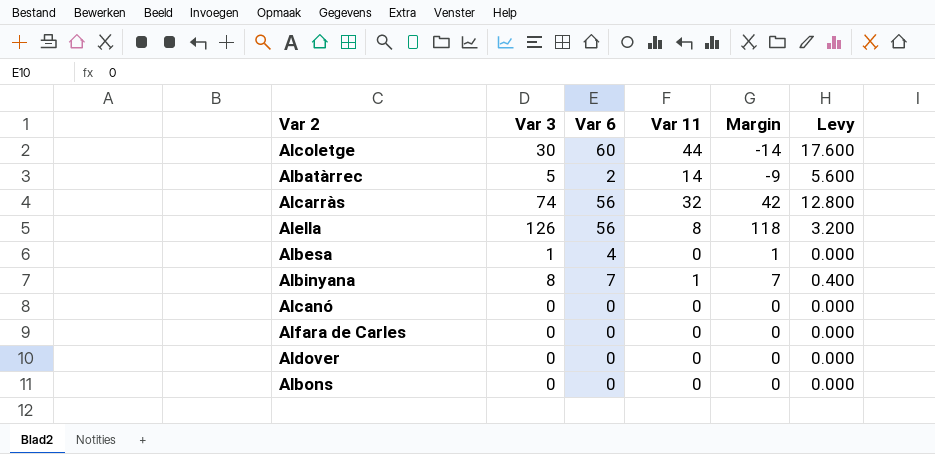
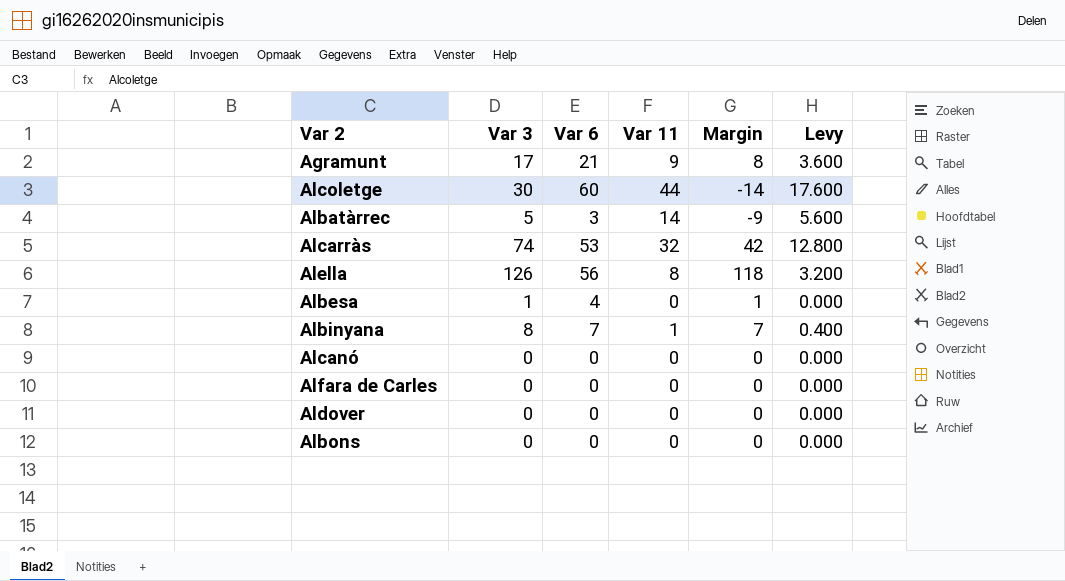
row Agramunt: none -> 17 | 21 | 9 | 8 | 3.600
Albatàrrec | Var 6: 2 -> 3
Alcarràs | Var 6: 56 -> 53

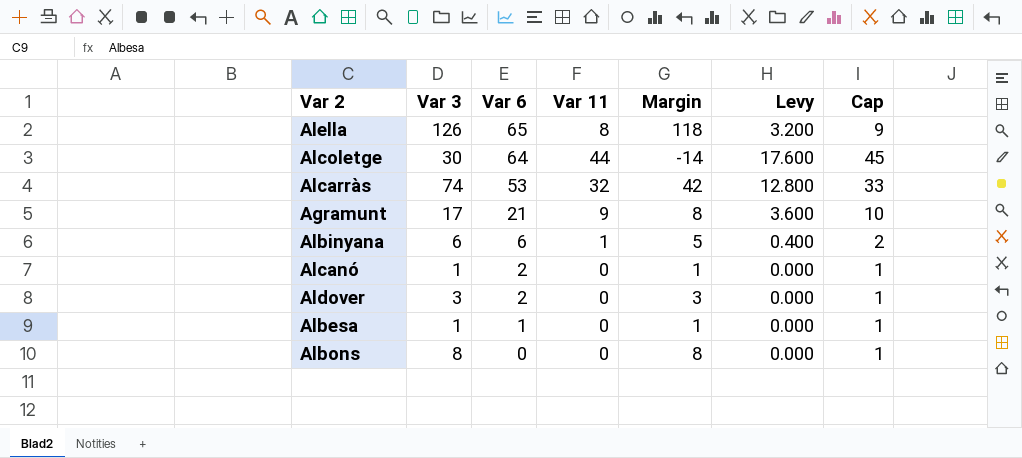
row order: none -> Var 6 descending
column Cap | formula: none -> [Var 11] + 1
row Albatàrrec: 5 | 3 | 14 | -9 | 5.600 -> none
row Alfara de Carles: 0 | 0 | 0 | 0 | 0.000 -> none
Alella | Var 6: 56 -> 65
Alcoletge | Var 6: 60 -> 64
Albinyana | Var 3: 8 -> 6
Albinyana | Var 6: 7 -> 6
Albinyana | Margin: 7 -> 5
Alcanó | Var 3: 0 -> 1
Alcanó | Var 6: 0 -> 2
Alcanó | Margin: 0 -> 1
Aldover | Var 3: 0 -> 3
Aldover | Var 6: 0 -> 2
Aldover | Margin: 0 -> 3
Albesa | Var 6: 4 -> 1
Albons | Var 3: 0 -> 8
Albons | Margin: 0 -> 8

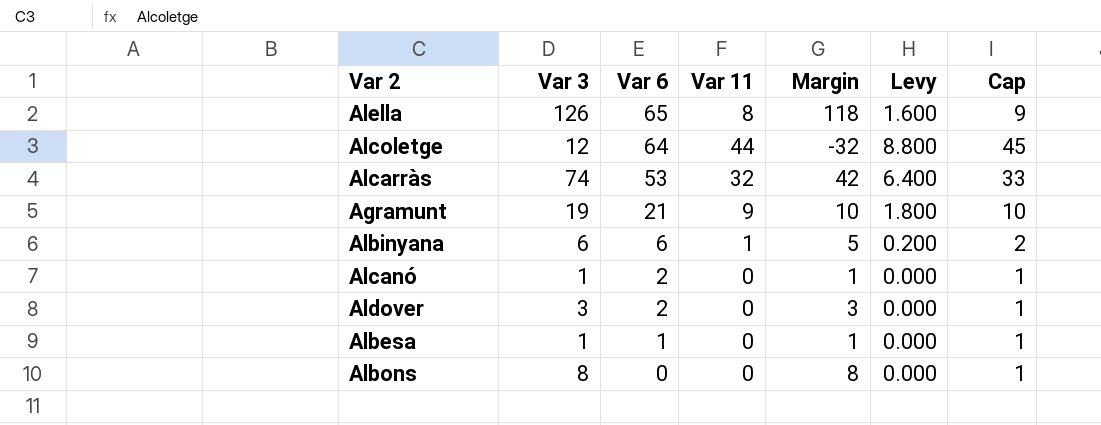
column Levy | formula: [Var 11] * 0.4 -> [Var 11] * 0.2
Alcoletge | Var 3: 30 -> 12
Alcoletge | Margin: -14 -> -32
Agramunt | Var 3: 17 -> 19
Agramunt | Margin: 8 -> 10

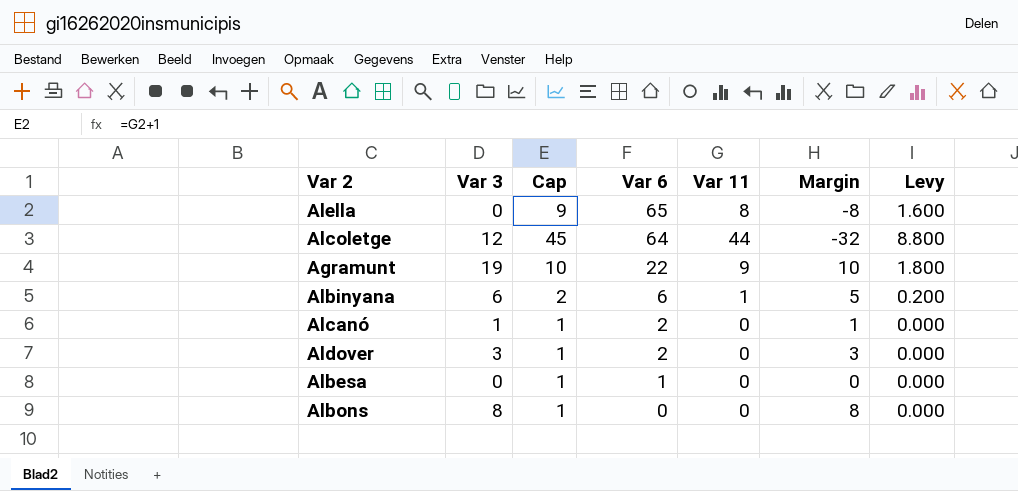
column Cap | position: 7 -> 3
row Alcarràs: 74 | 53 | 32 | 42 | 6.400 | 33 -> none
Alella | Var 3: 126 -> 0
Alella | Margin: 118 -> -8
Agramunt | Var 6: 21 -> 22
Albesa | Var 3: 1 -> 0
Albesa | Margin: 1 -> 0

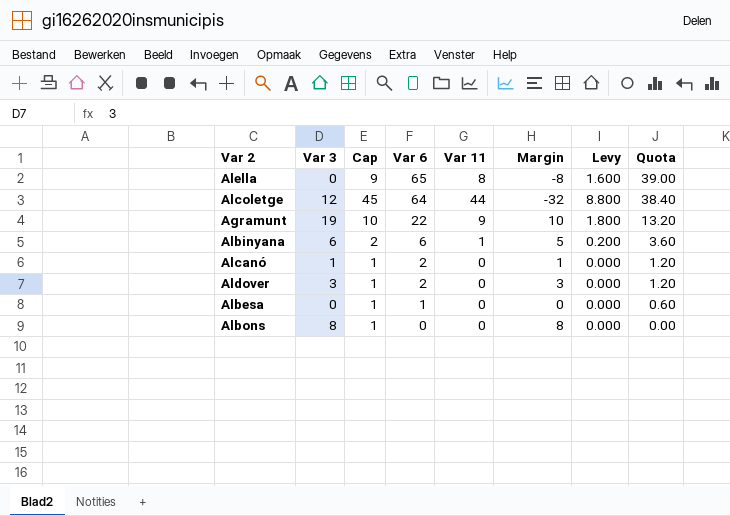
column Quota | formula: none -> [Var 6] * 0.6

